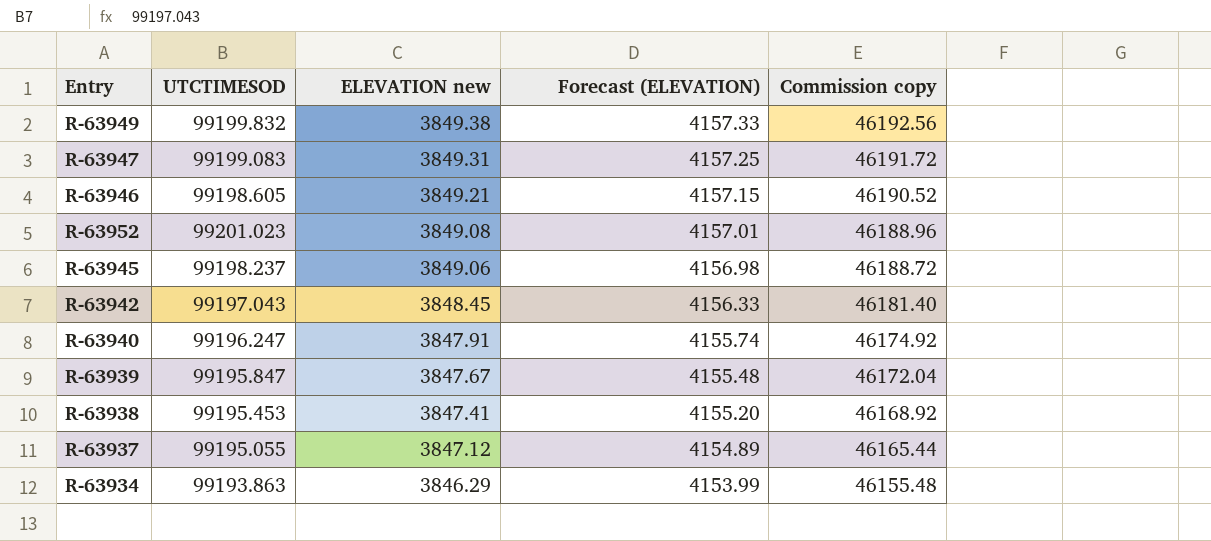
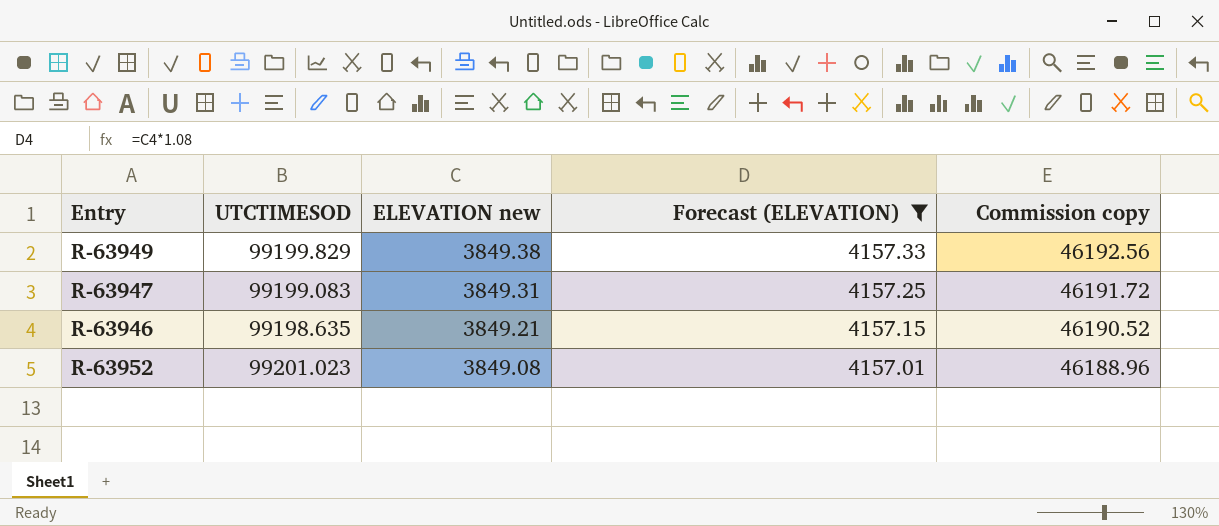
filter: none -> Forecast (ELEVATION) >= 4157.01
R-63949 | UTCTIMESOD: 99199.832 -> 99199.829
R-63946 | UTCTIMESOD: 99198.605 -> 99198.635

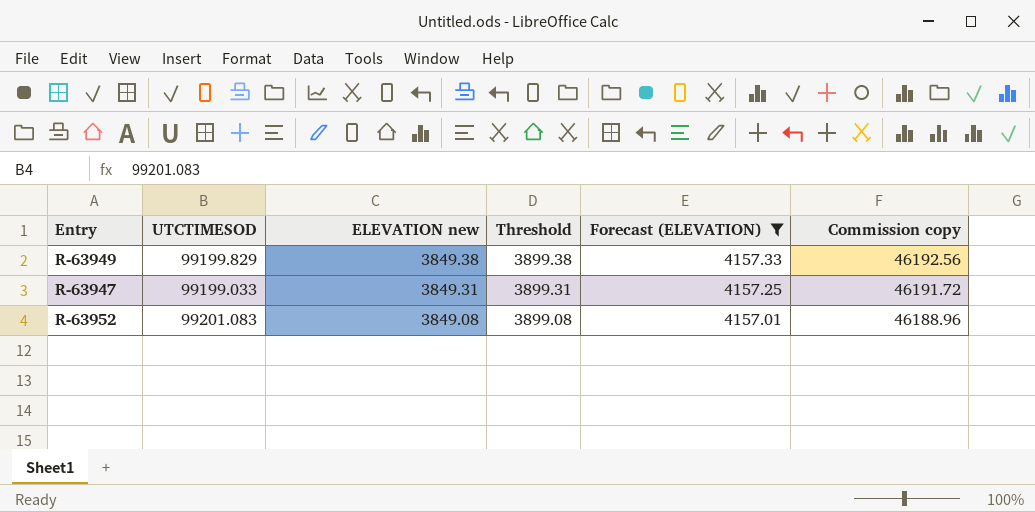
column Threshold | formula: none -> [ELEVATION new] + 50
row R-63946: 99198.635 | 3849.21 | 4157.15 | 46190.52 -> none
R-63947 | UTCTIMESOD: 99199.083 -> 99199.033
R-63952 | UTCTIMESOD: 99201.023 -> 99201.083

